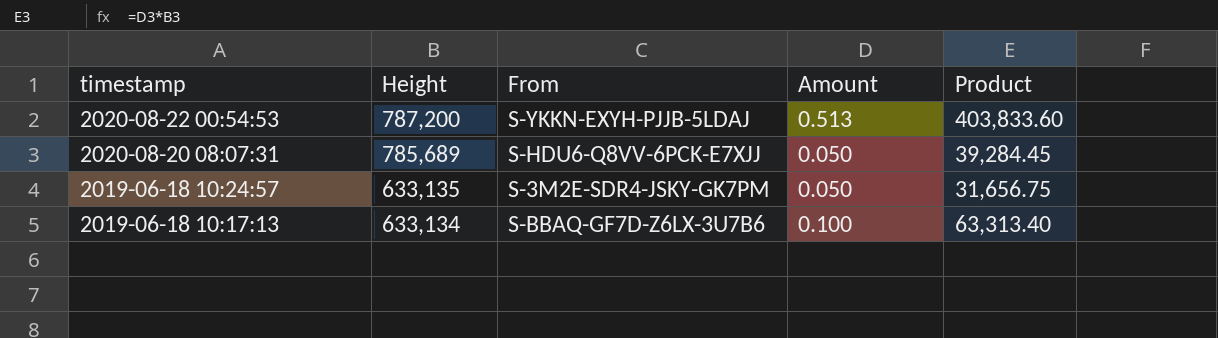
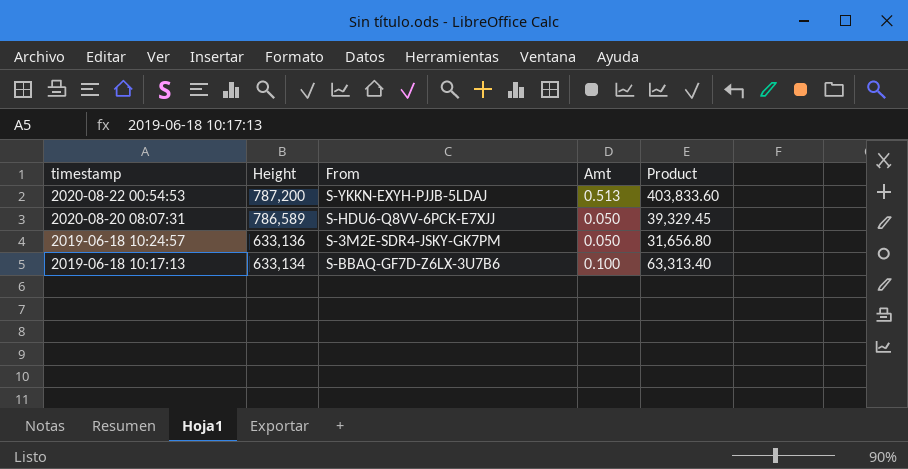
column name: Amount -> Amt
2020-08-20 08:07:31 | Height: 785,689 -> 786,589
2020-08-20 08:07:31 | Product: 39,284.45 -> 39,329.45
2019-06-18 10:24:57 | Height: 633,135 -> 633,136
2019-06-18 10:24:57 | Product: 31,656.75 -> 31,656.80

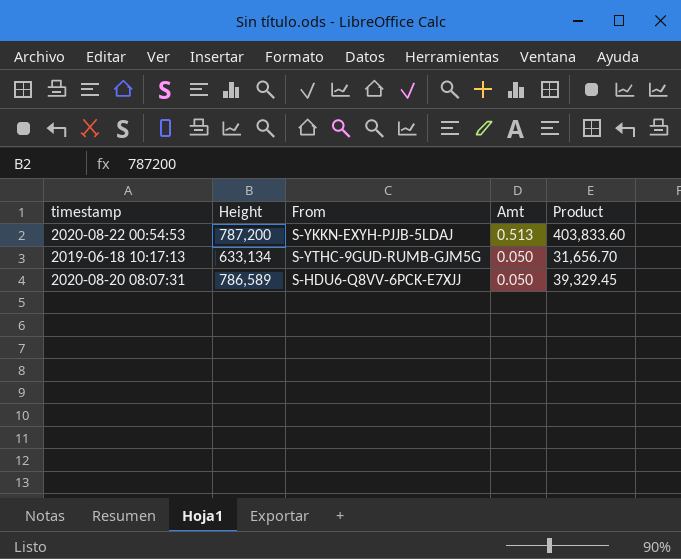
row order: timestamp descending -> Amt descending
row 2019-06-18 10:24:57: 633,136 | S-3M2E-SDR4-JSKY-GK7PM | 0.050 | 31,656.80 -> none
2019-06-18 10:17:13 | From: S-BBAQ-GF7D-Z6LX-3U7B6 -> S-YTHC-9GUD-RUMB-GJM5G
2019-06-18 10:17:13 | Amt: 0.100 -> 0.050
2019-06-18 10:17:13 | Product: 63,313.40 -> 31,656.70

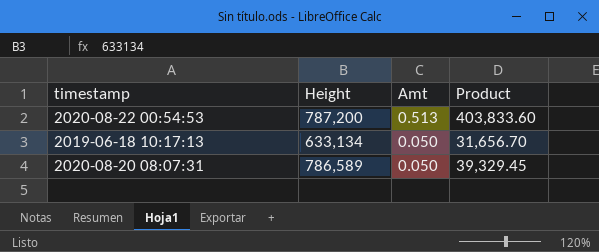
column From | position: 3 -> none

